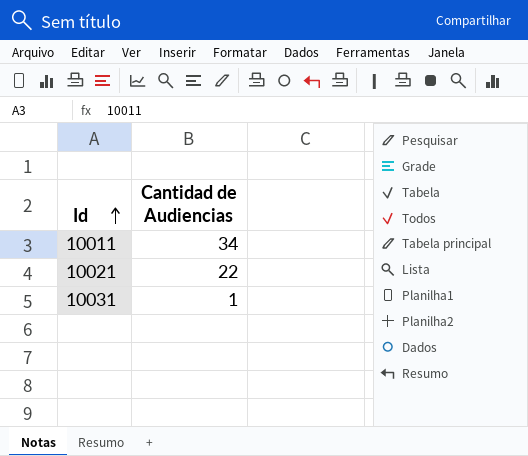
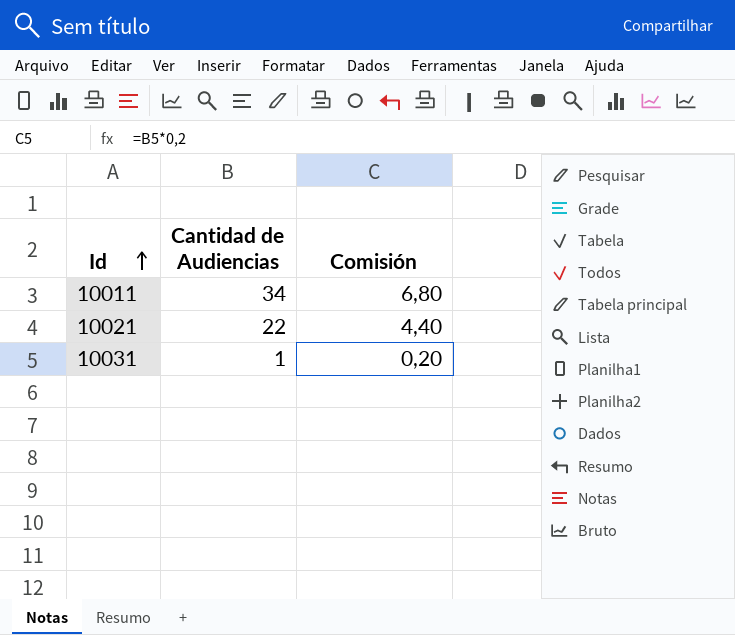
column Comisión | formula: none -> [Cantidad de Audiencias] * 0,2

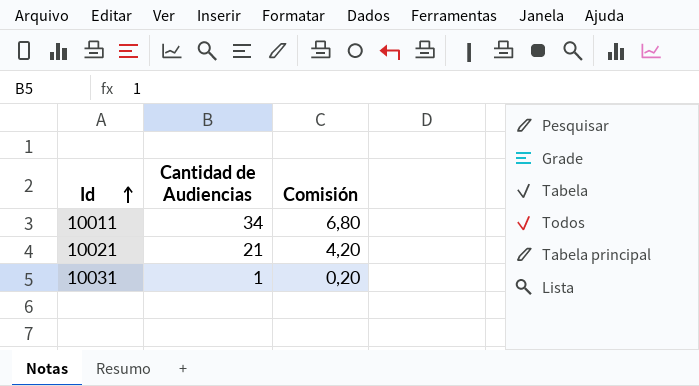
10021 | Cantidad de Audiencias: 22 -> 21
10021 | Comisión: 4,40 -> 4,20

